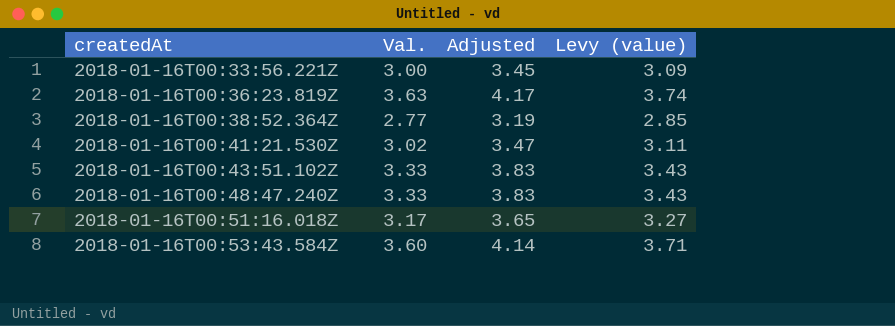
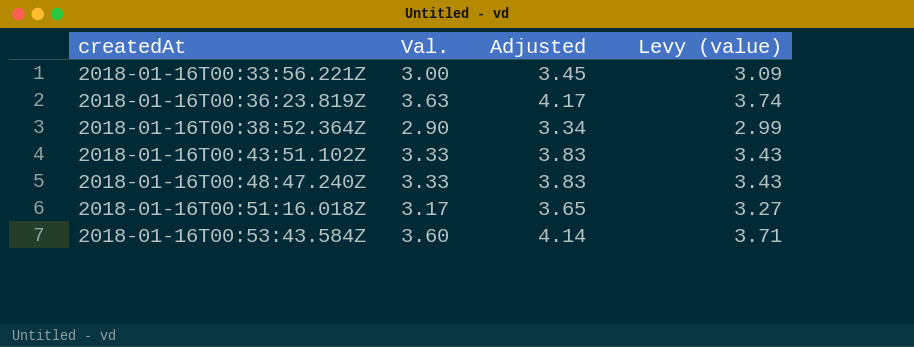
row 2018-01-16T00:41:21.530Z: 3.02 | 3.47 | 3.11 -> none
2018-01-16T00:38:52.364Z | Val.: 2.77 -> 2.90
2018-01-16T00:38:52.364Z | Adjusted: 3.19 -> 3.34
2018-01-16T00:38:52.364Z | Levy (value): 2.85 -> 2.99

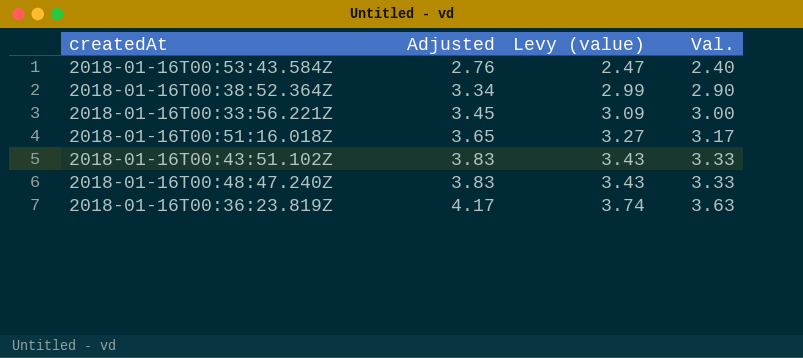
row order: createdAt ascending -> Adjusted ascending
column Val. | position: 2 -> 4
2018-01-16T00:53:43.584Z | Adjusted: 4.14 -> 2.76
2018-01-16T00:53:43.584Z | Levy (value): 3.71 -> 2.47
2018-01-16T00:53:43.584Z | Val.: 3.60 -> 2.40

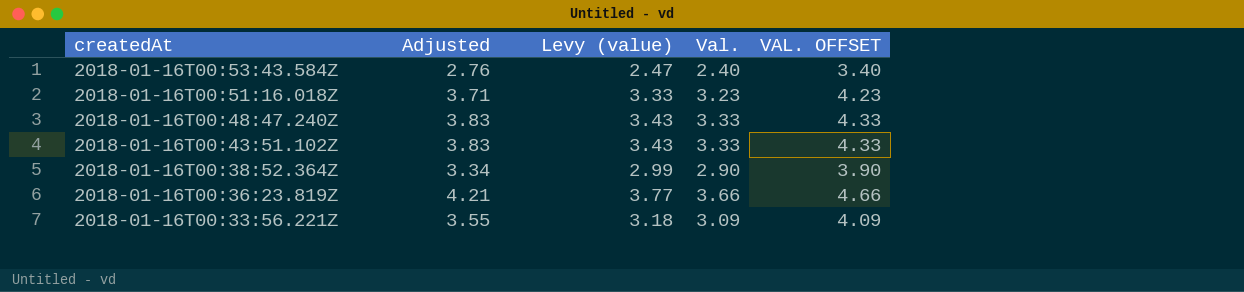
row order: Adjusted ascending -> createdAt descending
column VAL. OFFSET | formula: none -> [Val.] + 1
2018-01-16T00:51:16.018Z | Adjusted: 3.65 -> 3.71
2018-01-16T00:51:16.018Z | Levy (value): 3.27 -> 3.33
2018-01-16T00:51:16.018Z | Val.: 3.17 -> 3.23
2018-01-16T00:36:23.819Z | Adjusted: 4.17 -> 4.21
2018-01-16T00:36:23.819Z | Levy (value): 3.74 -> 3.77
2018-01-16T00:36:23.819Z | Val.: 3.63 -> 3.66
2018-01-16T00:33:56.221Z | Adjusted: 3.45 -> 3.55
2018-01-16T00:33:56.221Z | Levy (value): 3.09 -> 3.18
2018-01-16T00:33:56.221Z | Val.: 3.00 -> 3.09

